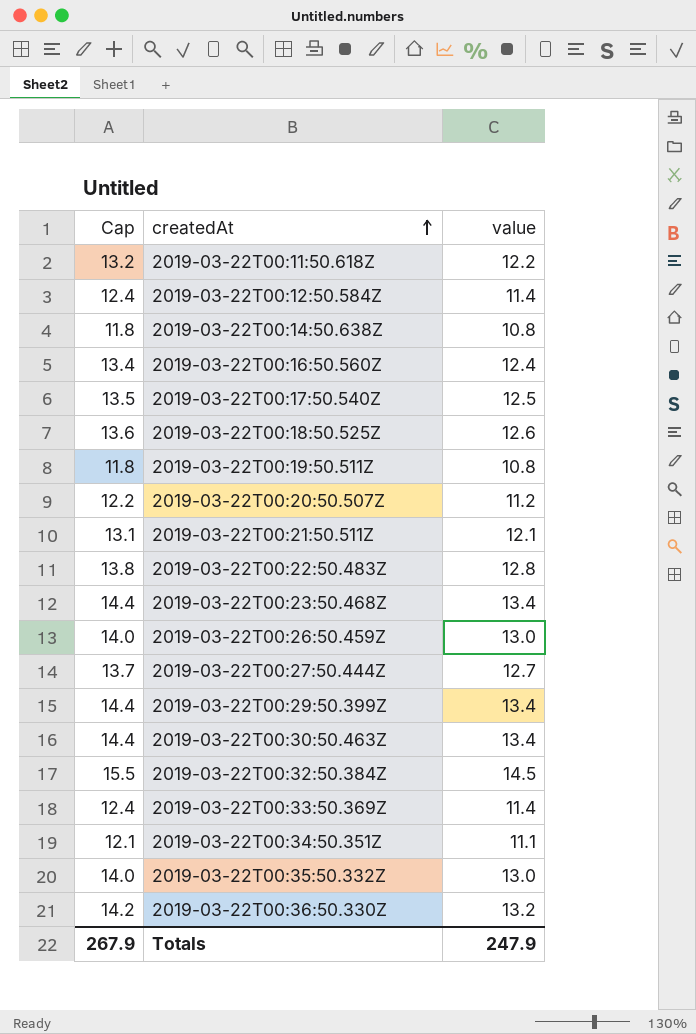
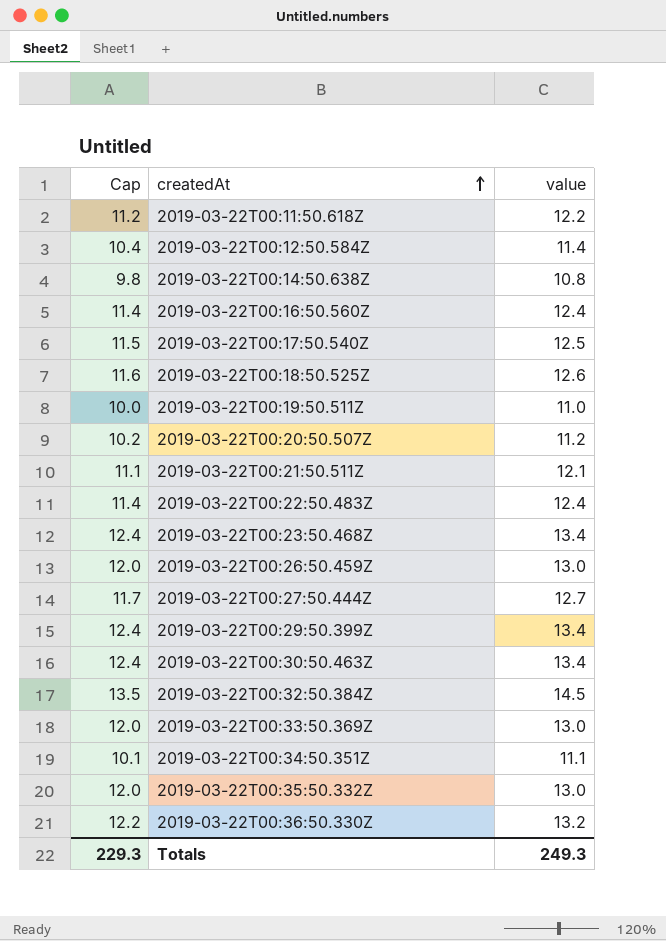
column Cap | formula: [value] + 1 -> [value] - 1
2019-03-22T00:19:50.511Z | value: 10.8 -> 11.0
2019-03-22T00:22:50.483Z | value: 12.8 -> 12.4
2019-03-22T00:33:50.369Z | value: 11.4 -> 13.0
Totals | Cap: 267.9 -> 229.3
Totals | value: 247.9 -> 249.3

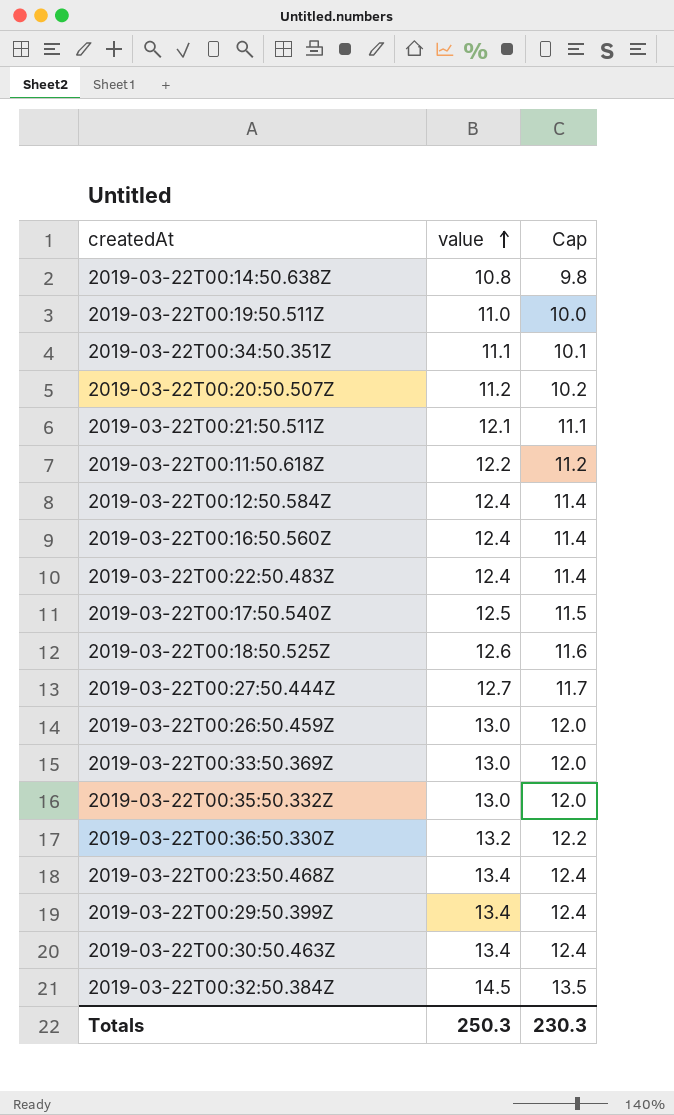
row order: createdAt ascending -> value ascending
column Cap | position: 1 -> 3
2019-03-22T00:12:50.584Z | value: 11.4 -> 12.4
2019-03-22T00:12:50.584Z | Cap: 10.4 -> 11.4
Totals | value: 249.3 -> 250.3
Totals | Cap: 229.3 -> 230.3

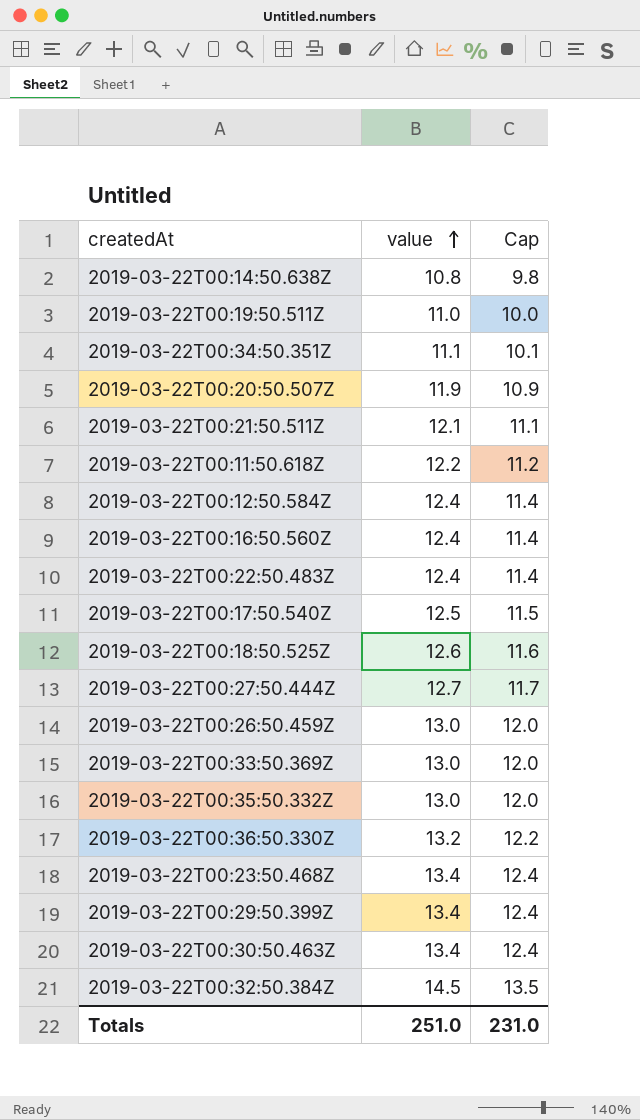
2019-03-22T00:20:50.507Z | value: 11.2 -> 11.9
2019-03-22T00:20:50.507Z | Cap: 10.2 -> 10.9
Totals | value: 250.3 -> 251.0
Totals | Cap: 230.3 -> 231.0

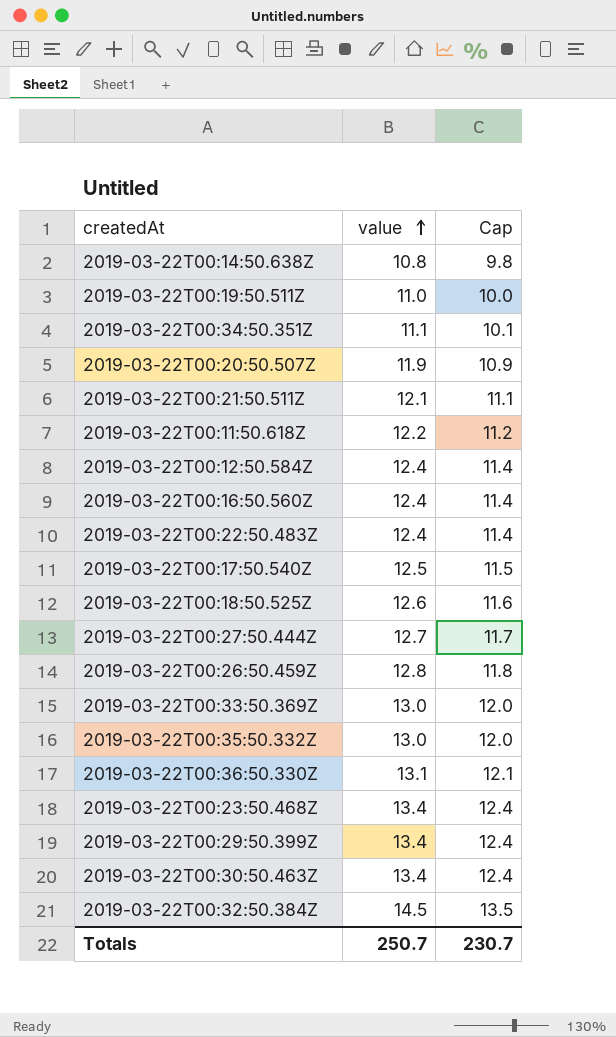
2019-03-22T00:26:50.459Z | value: 13.0 -> 12.8
2019-03-22T00:26:50.459Z | Cap: 12.0 -> 11.8
2019-03-22T00:36:50.330Z | value: 13.2 -> 13.1
2019-03-22T00:36:50.330Z | Cap: 12.2 -> 12.1
Totals | value: 251.0 -> 250.7
Totals | Cap: 231.0 -> 230.7

